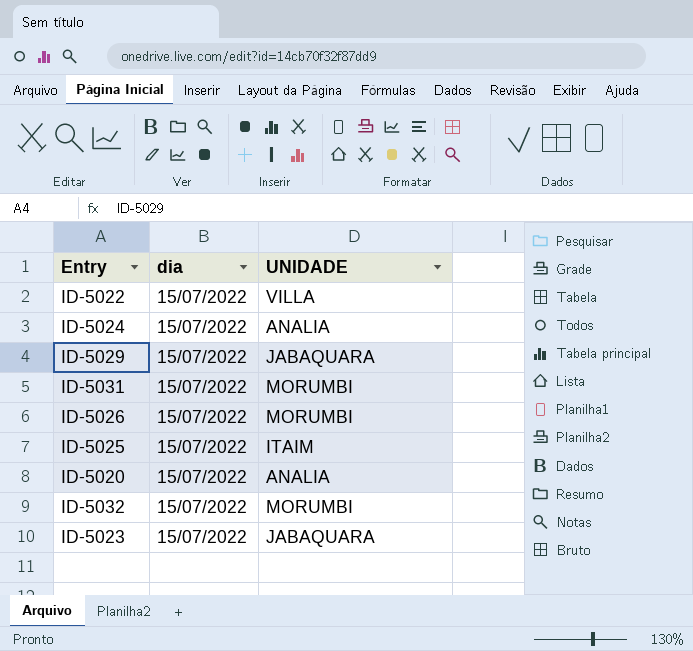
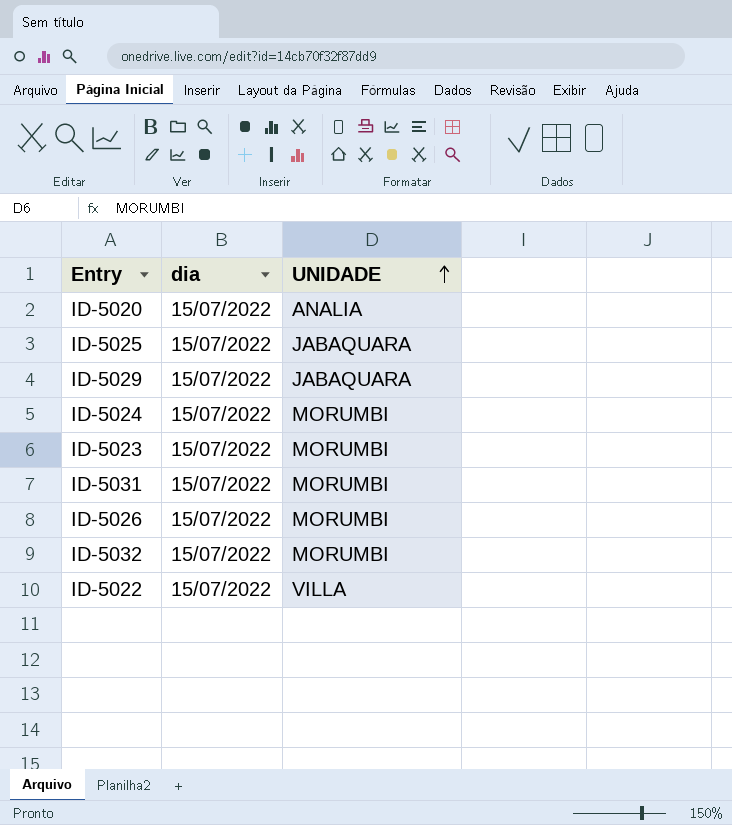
row order: none -> UNIDADE ascending
ID-5025 | UNIDADE: ITAIM -> JABAQUARA
ID-5024 | UNIDADE: ANALIA -> MORUMBI
ID-5023 | UNIDADE: JABAQUARA -> MORUMBI

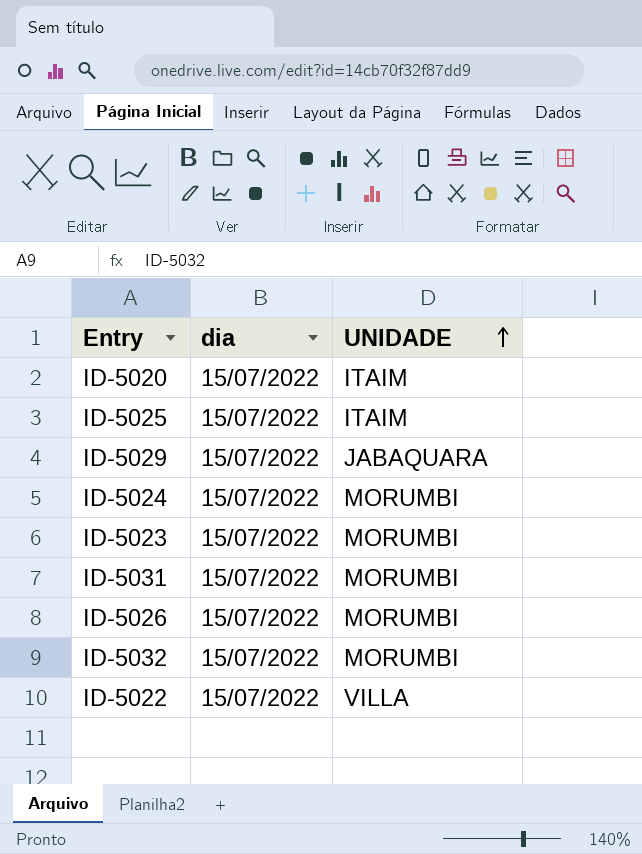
ID-5020 | UNIDADE: ANALIA -> ITAIM
ID-5025 | UNIDADE: JABAQUARA -> ITAIM

